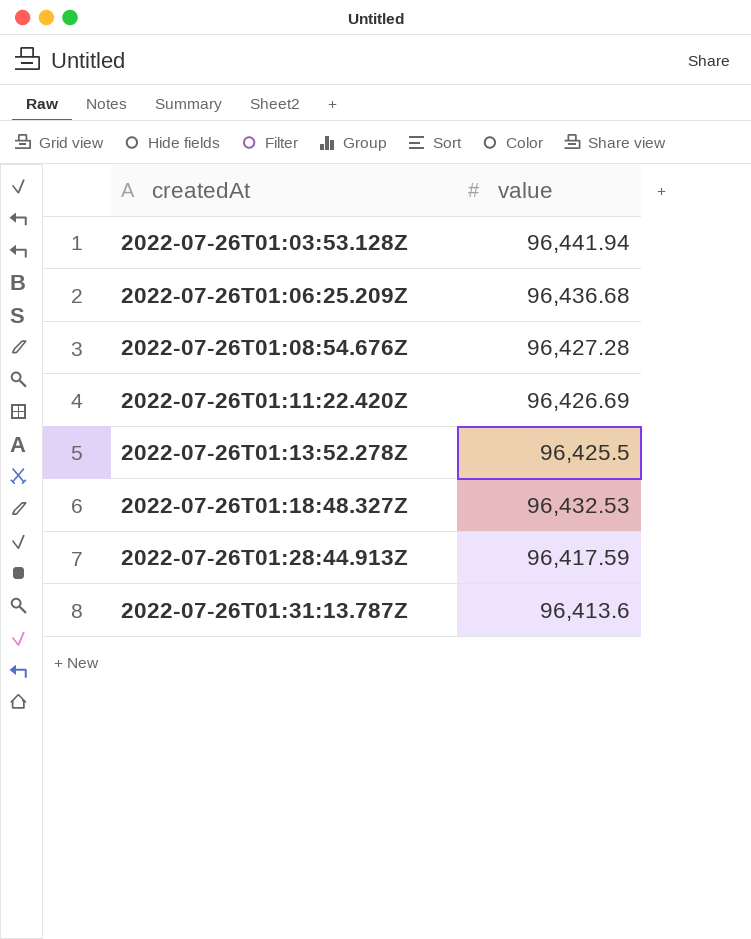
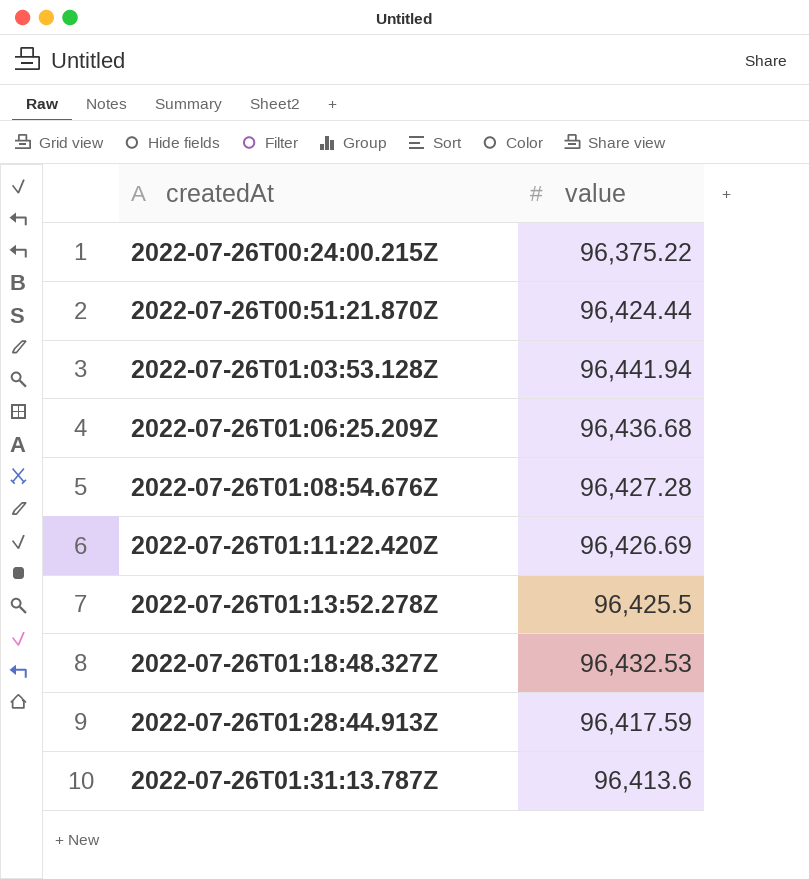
row 2022-07-26T00:24:00.215Z: none -> 96,375.22
row 2022-07-26T00:51:21.870Z: none -> 96,424.44

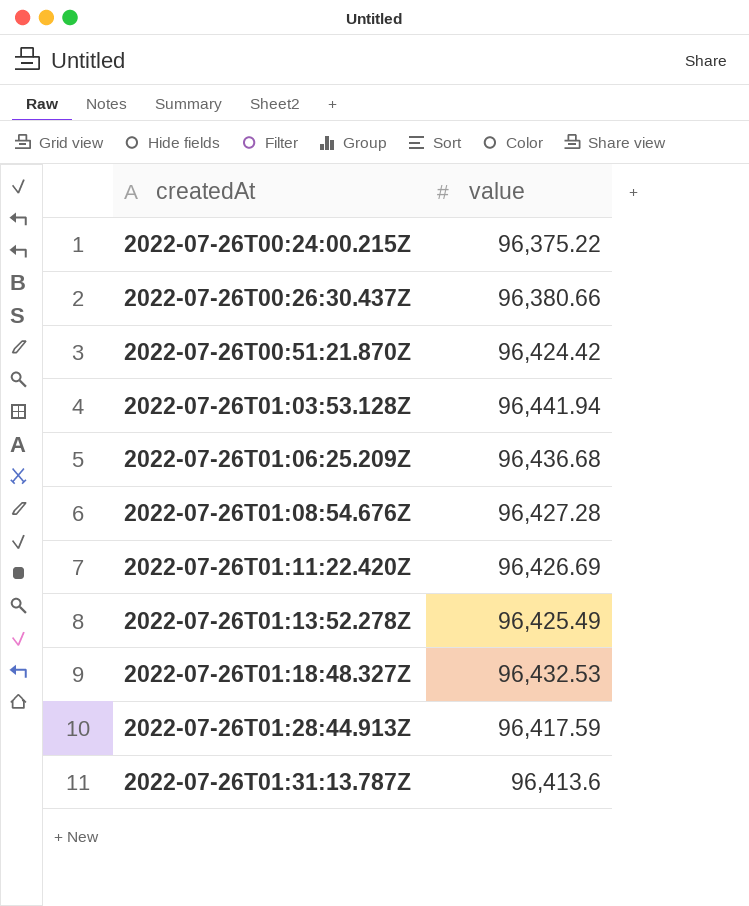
row 2022-07-26T00:26:30.437Z: none -> 96,380.66
2022-07-26T00:51:21.870Z | value: 96,424.44 -> 96,424.42
2022-07-26T01:13:52.278Z | value: 96,425.5 -> 96,425.49

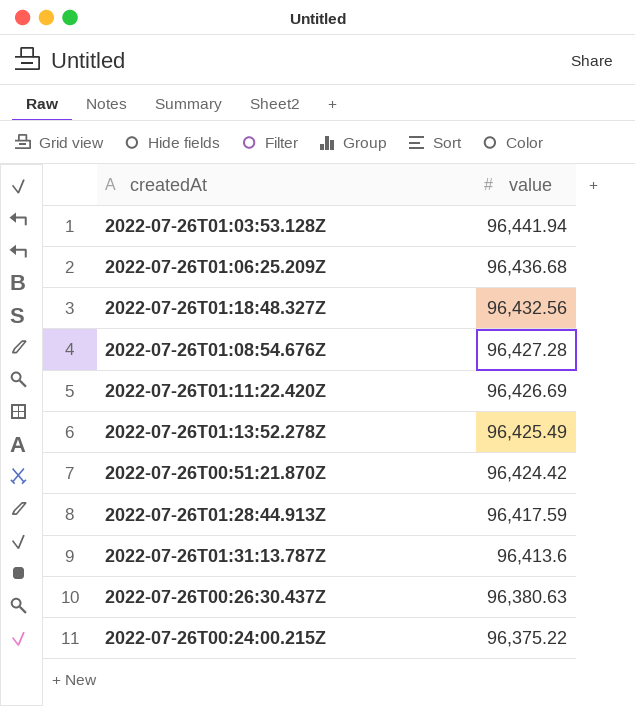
row order: createdAt ascending -> value descending
2022-07-26T01:18:48.327Z | value: 96,432.53 -> 96,432.56
2022-07-26T00:26:30.437Z | value: 96,380.66 -> 96,380.63

